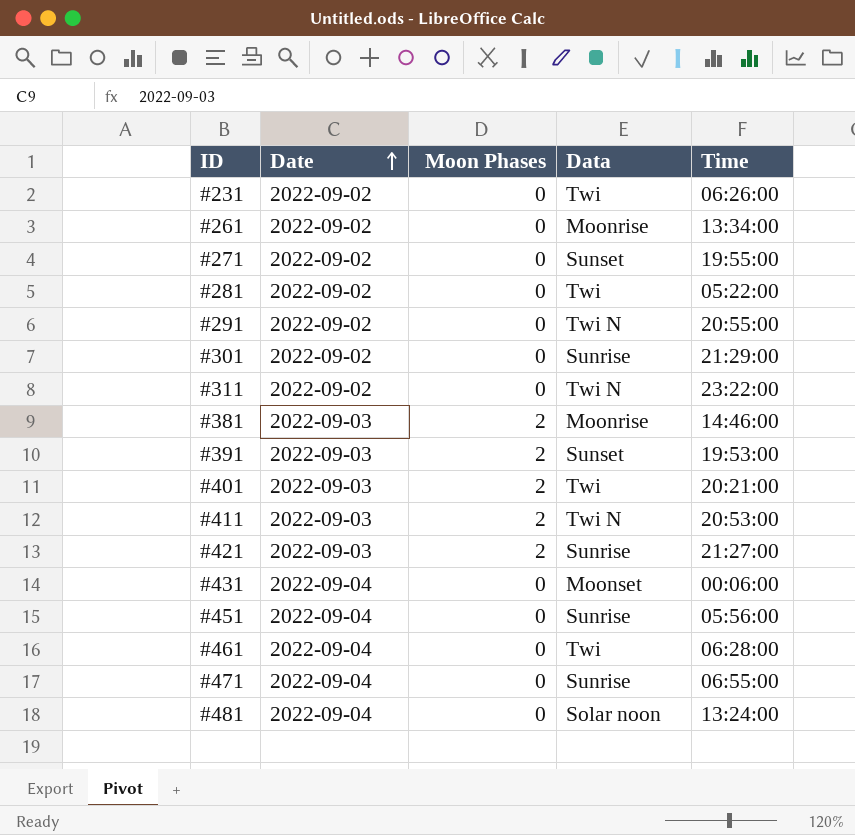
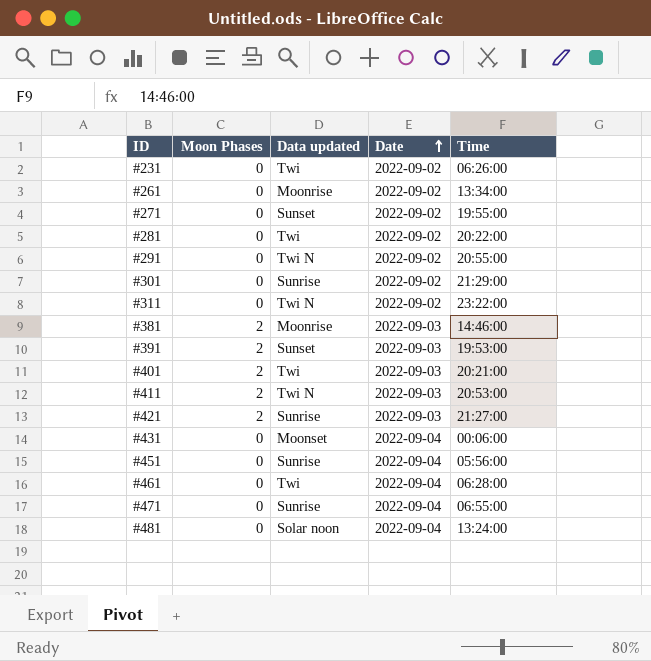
column name: Data -> Data updated
column Date | position: 2 -> 4
#281 | Time: 05:22:00 -> 20:22:00

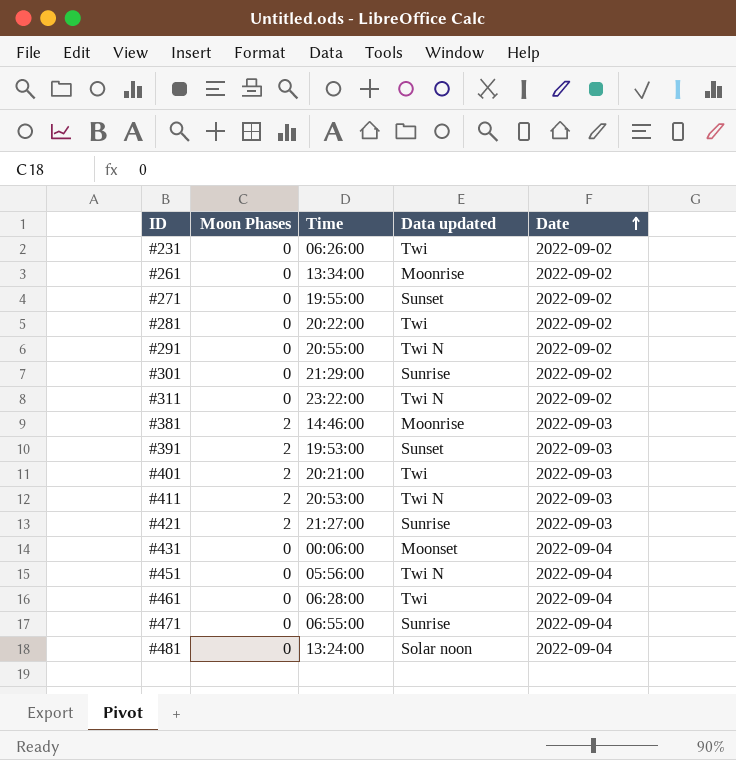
column Time | position: 5 -> 3
#451 | Data updated: Sunrise -> Twi N

